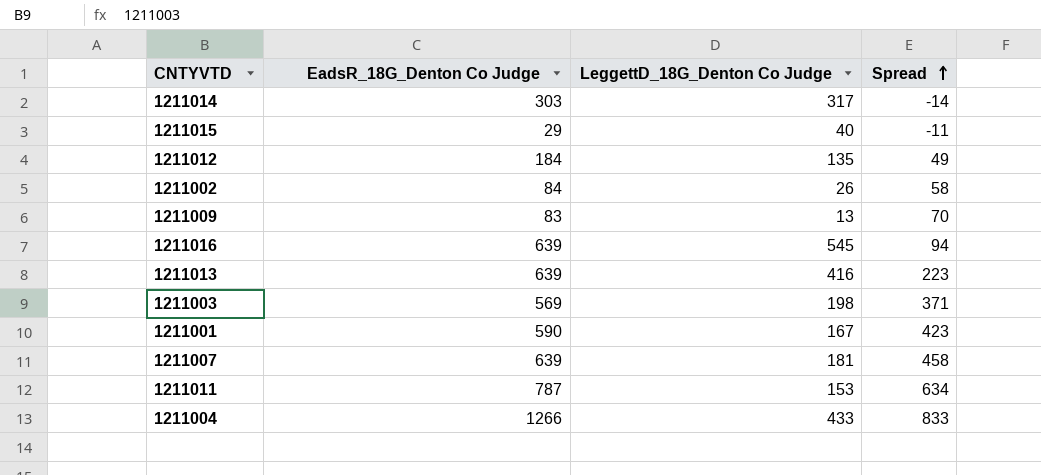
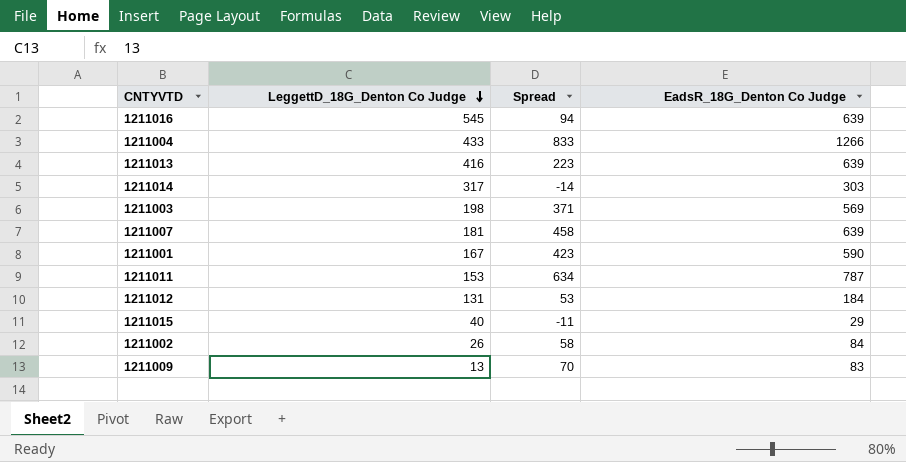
row order: Spread ascending -> LeggettD_18G_Denton Co Judge descending
column EadsR_18G_Denton Co Judge | position: 2 -> 4
1211012 | LeggettD_18G_Denton Co Judge: 135 -> 131
1211012 | Spread: 49 -> 53

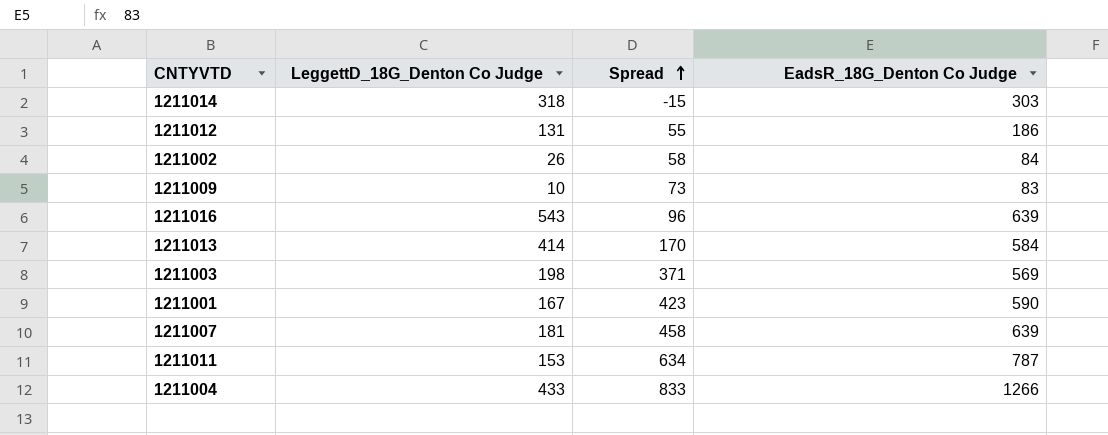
row order: LeggettD_18G_Denton Co Judge descending -> Spread ascending
row 1211015: 40 | -11 | 29 -> none
1211014 | LeggettD_18G_Denton Co Judge: 317 -> 318
1211014 | Spread: -14 -> -15
1211012 | Spread: 53 -> 55
1211012 | EadsR_18G_Denton Co Judge: 184 -> 186
1211009 | LeggettD_18G_Denton Co Judge: 13 -> 10
1211009 | Spread: 70 -> 73
1211016 | LeggettD_18G_Denton Co Judge: 545 -> 543
1211016 | Spread: 94 -> 96
1211013 | LeggettD_18G_Denton Co Judge: 416 -> 414
1211013 | Spread: 223 -> 170
1211013 | EadsR_18G_Denton Co Judge: 639 -> 584

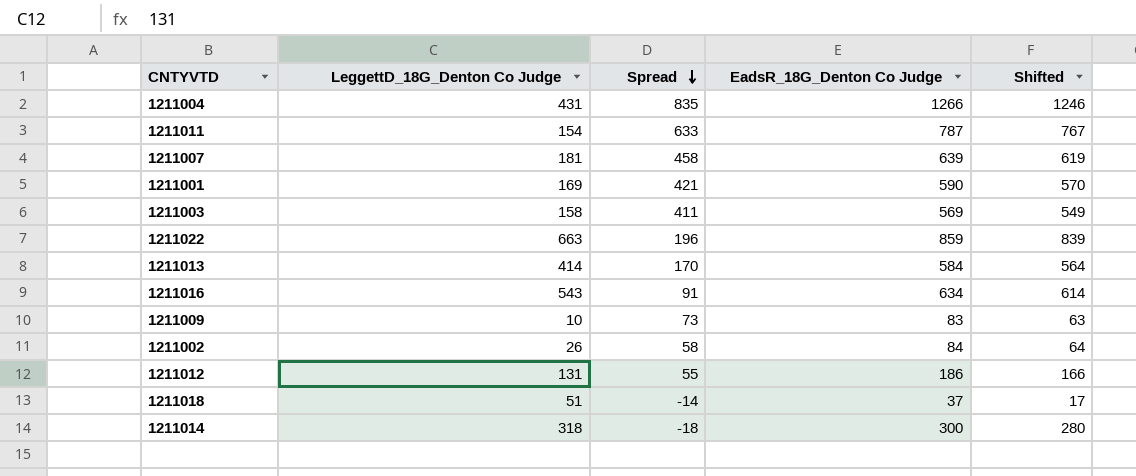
row order: Spread ascending -> Spread descending
column Shifted | formula: none -> [EadsR_18G_Denton Co Judge] - 20
1211004 | LeggettD_18G_Denton Co Judge: 433 -> 431
1211004 | Spread: 833 -> 835
1211011 | LeggettD_18G_Denton Co Judge: 153 -> 154
1211011 | Spread: 634 -> 633
1211001 | LeggettD_18G_Denton Co Judge: 167 -> 169
1211001 | Spread: 423 -> 421
1211003 | LeggettD_18G_Denton Co Judge: 198 -> 158
1211003 | Spread: 371 -> 411
row 1211022: none -> 663 | 196 | 859 | 839
1211016 | Spread: 96 -> 91
1211016 | EadsR_18G_Denton Co Judge: 639 -> 634
row 1211018: none -> 51 | -14 | 37 | 17
1211014 | Spread: -15 -> -18
1211014 | EadsR_18G_Denton Co Judge: 303 -> 300

